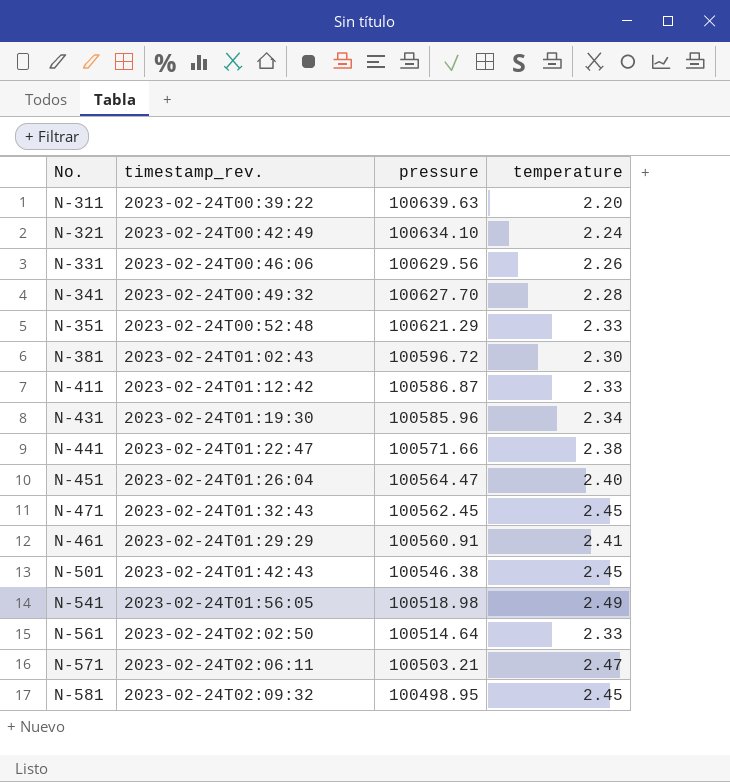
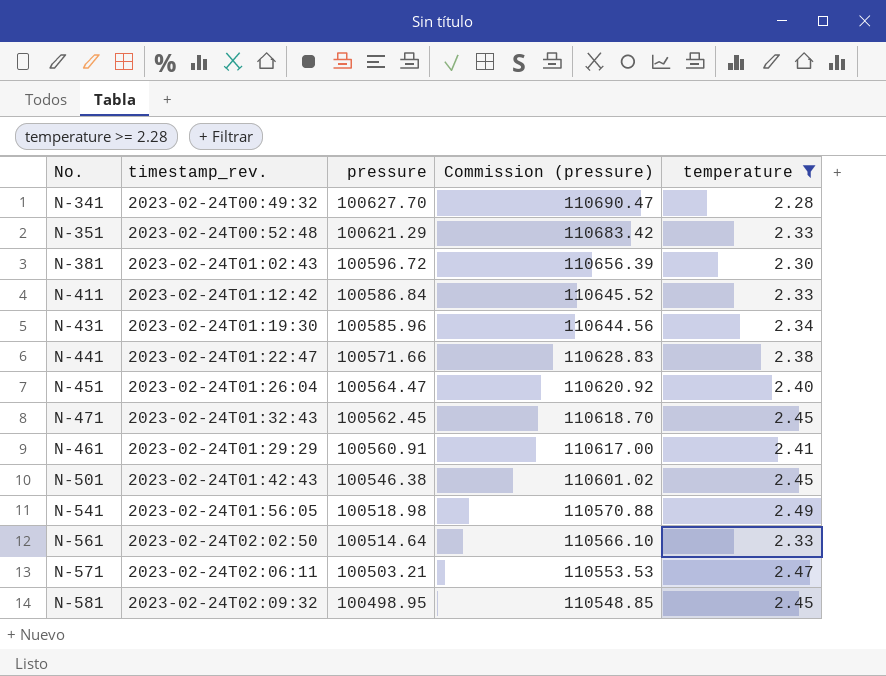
filter: none -> temperature >= 2.28
column Commission (pressure) | formula: none -> [pressure] * 1.1
N-411 | pressure: 100586.87 -> 100586.84

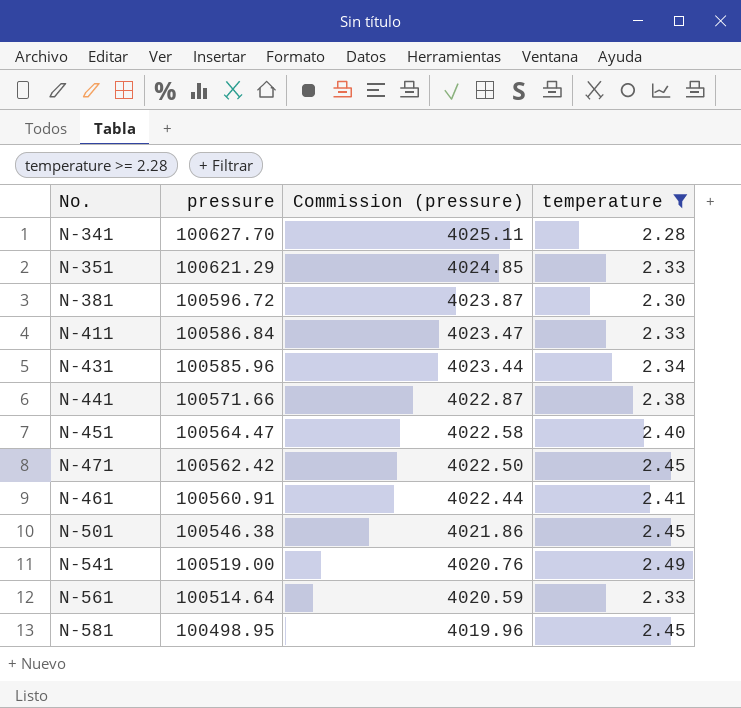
column timestamp_rev. | position: 2 -> none
column Commission (pressure) | formula: [pressure] * 1.1 -> [pressure] * 0.04
row N-571: 2023-02-24T02:06:11 | 100503.21 | 110553.53 | 2.47 -> none
N-471 | pressure: 100562.45 -> 100562.42
N-541 | pressure: 100518.98 -> 100519.00

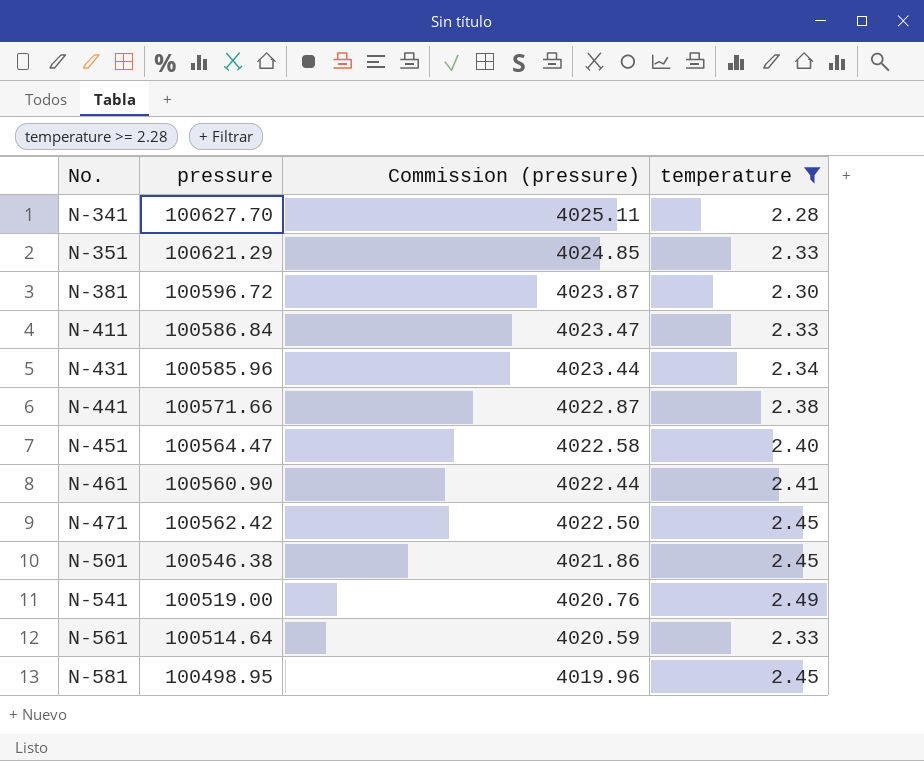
row order: pressure descending -> No. ascending
N-461 | pressure: 100560.91 -> 100560.90

